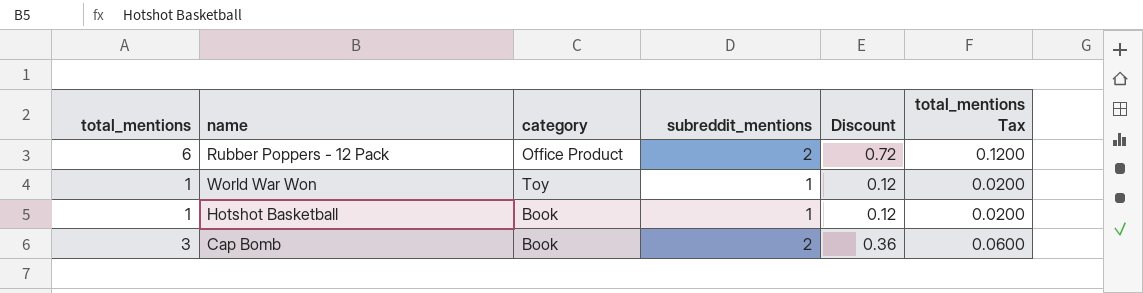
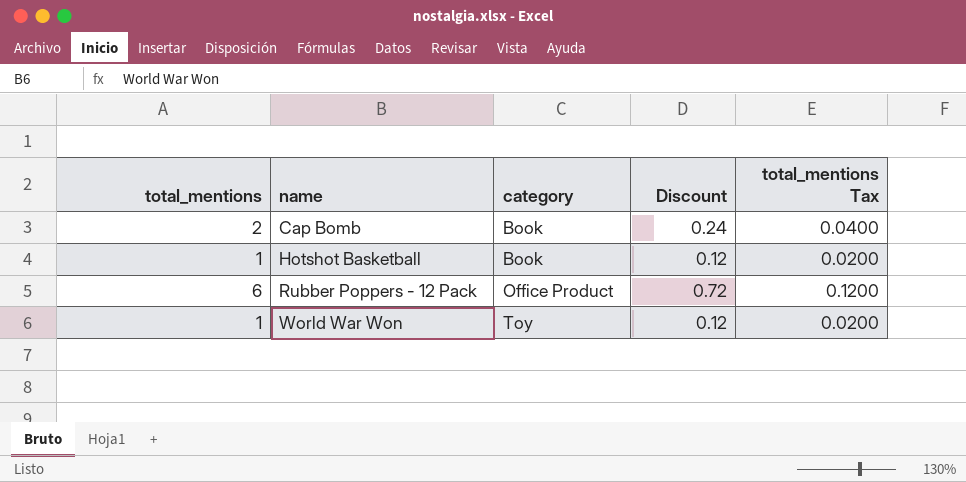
row order: none -> name ascending
column subreddit_mentions | position: 4 -> none
Cap Bomb | total_mentions: 3 -> 2
Cap Bomb | Discount: 0.36 -> 0.24
Cap Bomb | total_mentions Tax: 0.0600 -> 0.0400

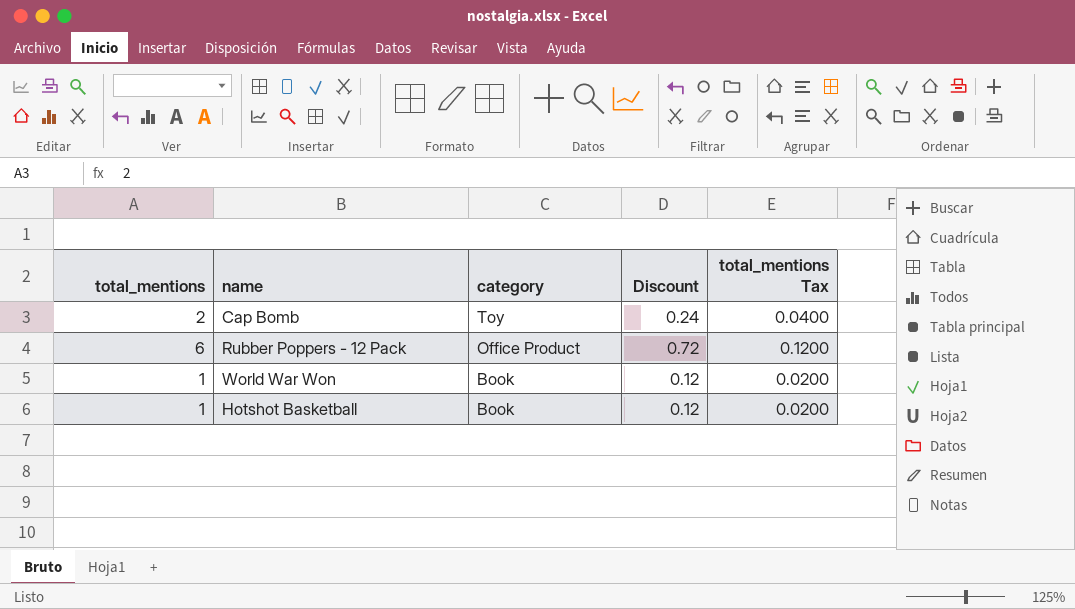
row order: name ascending -> category descending
Cap Bomb | category: Book -> Toy
World War Won | category: Toy -> Book

